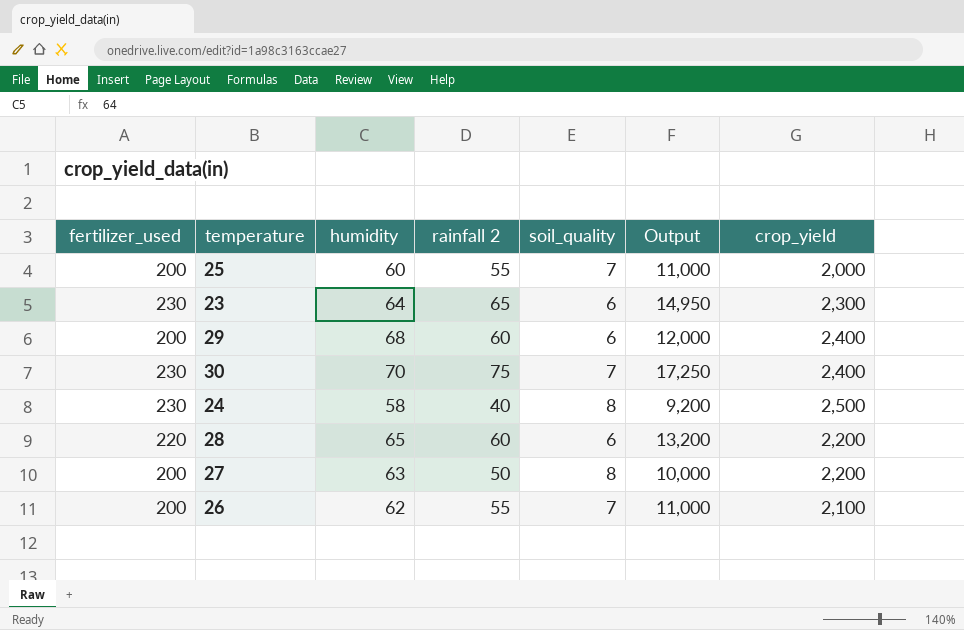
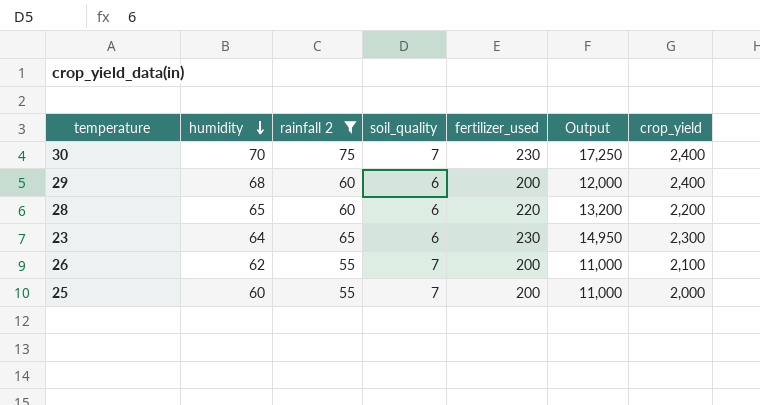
filter: none -> rainfall 2 >= 55
row order: none -> humidity descending
column fertilizer_used | position: 1 -> 5

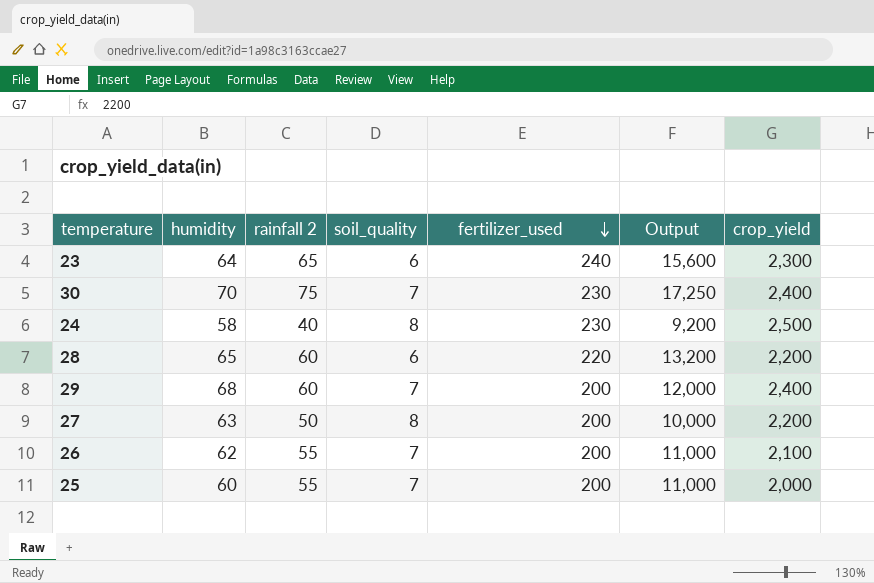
filter: rainfall 2 >= 55 -> none
row order: humidity descending -> fertilizer_used descending
23 | fertilizer_used: 230 -> 240
23 | Output: 14,950 -> 15,600
29 | soil_quality: 6 -> 7

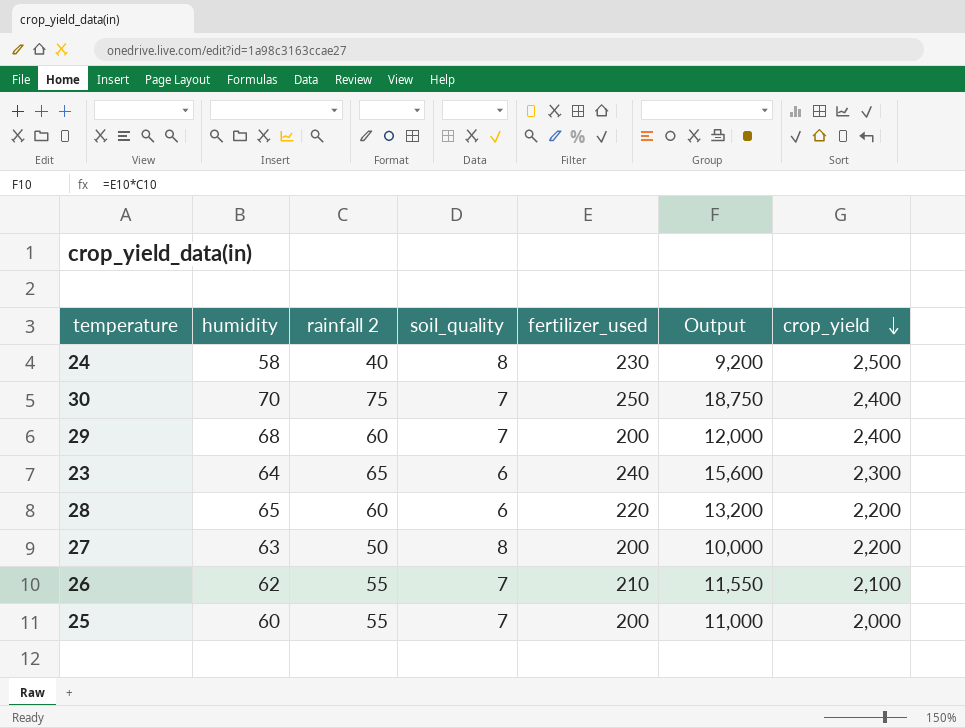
row order: fertilizer_used descending -> crop_yield descending
30 | fertilizer_used: 230 -> 250
30 | Output: 17,250 -> 18,750
26 | fertilizer_used: 200 -> 210
26 | Output: 11,000 -> 11,550

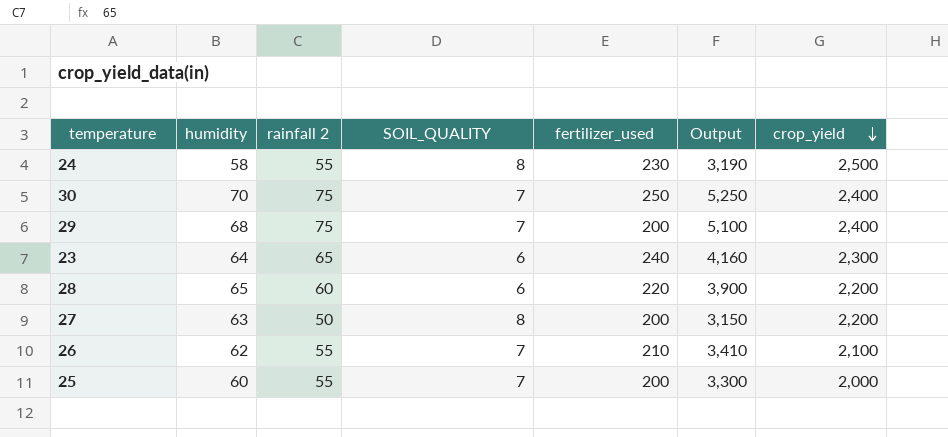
column name: soil_quality -> SOIL_QUALITY
column Output | formula: [rainfall 2] * [fertilizer_used] -> [humidity] * [rainfall 2]
24 | rainfall 2: 40 -> 55
29 | rainfall 2: 60 -> 75

